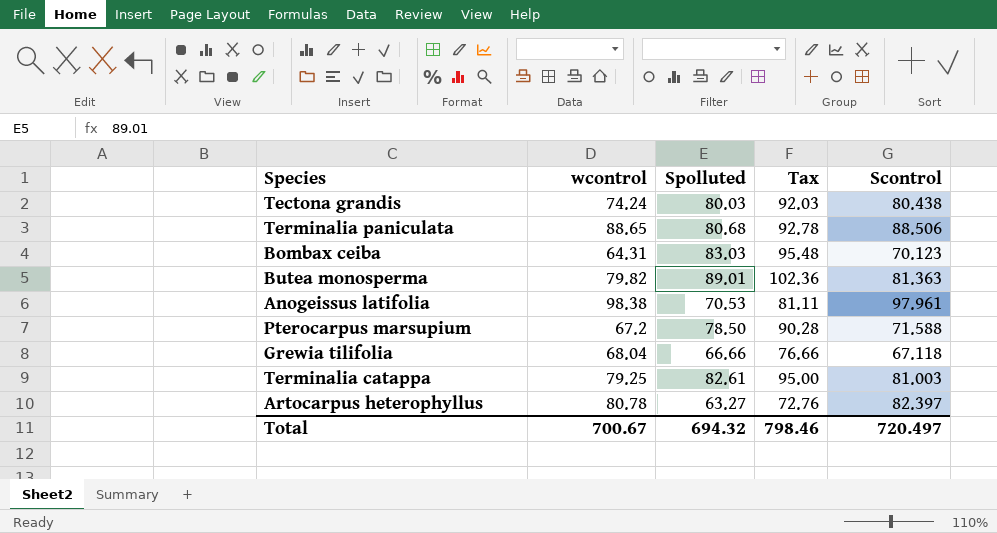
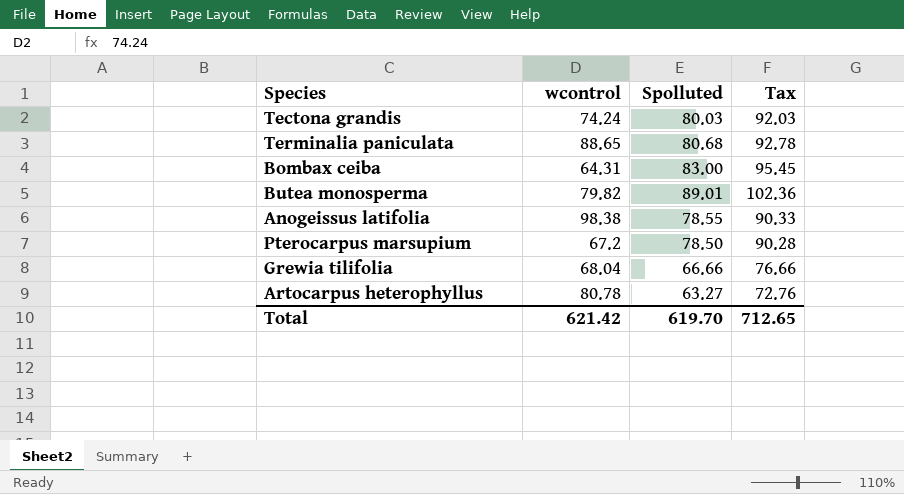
column Scontrol | position: 5 -> none
row Terminalia catappa: 79.25 | 82.61 | 95.00 | 81.003 -> none
Bombax ceiba | Spolluted: 83.03 -> 83.00
Bombax ceiba | Tax: 95.48 -> 95.45
Anogeissus latifolia | Spolluted: 70.53 -> 78.55
Anogeissus latifolia | Tax: 81.11 -> 90.33
Total | wcontrol: 700.67 -> 621.42
Total | Spolluted: 694.32 -> 619.70
Total | Tax: 798.46 -> 712.65

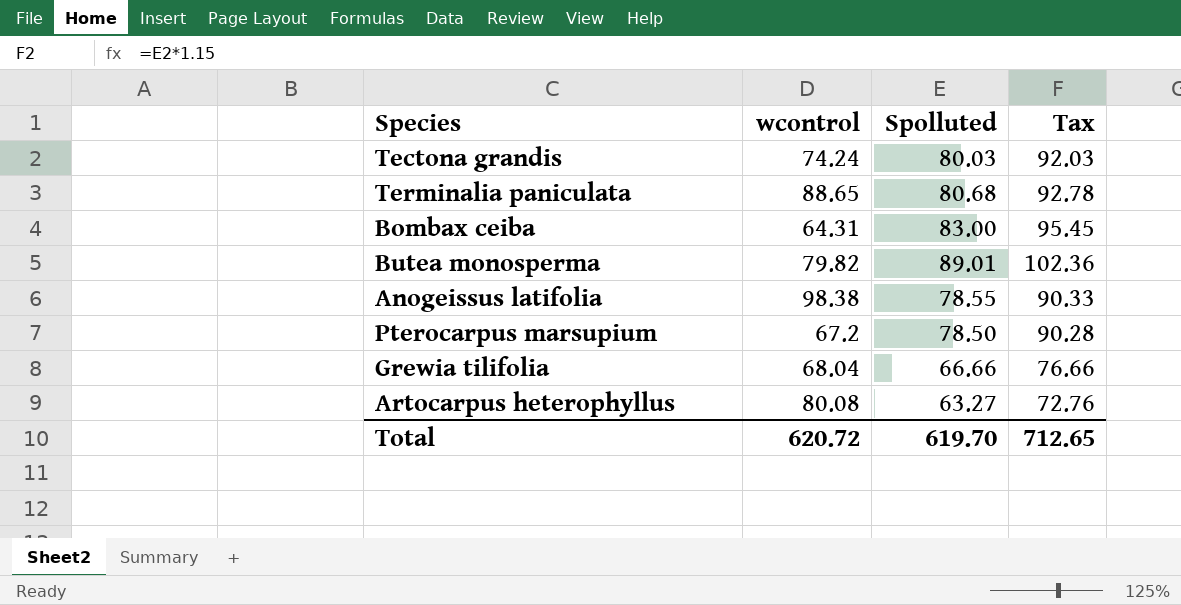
Artocarpus heterophyllus | wcontrol: 80.78 -> 80.08
Total | wcontrol: 621.42 -> 620.72

